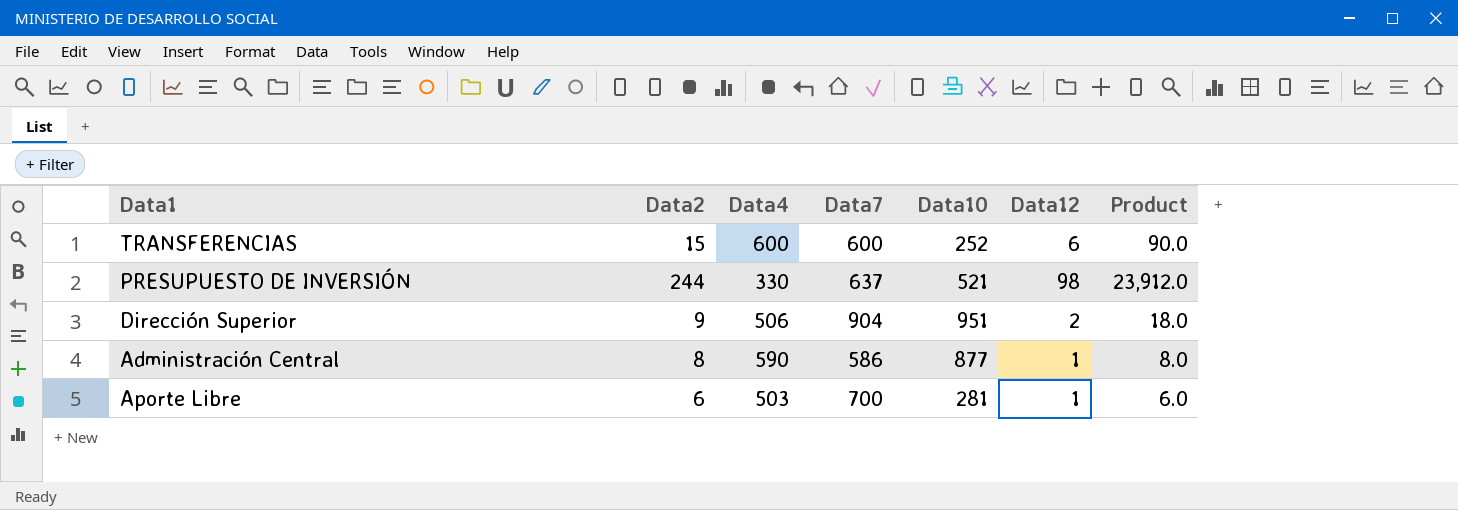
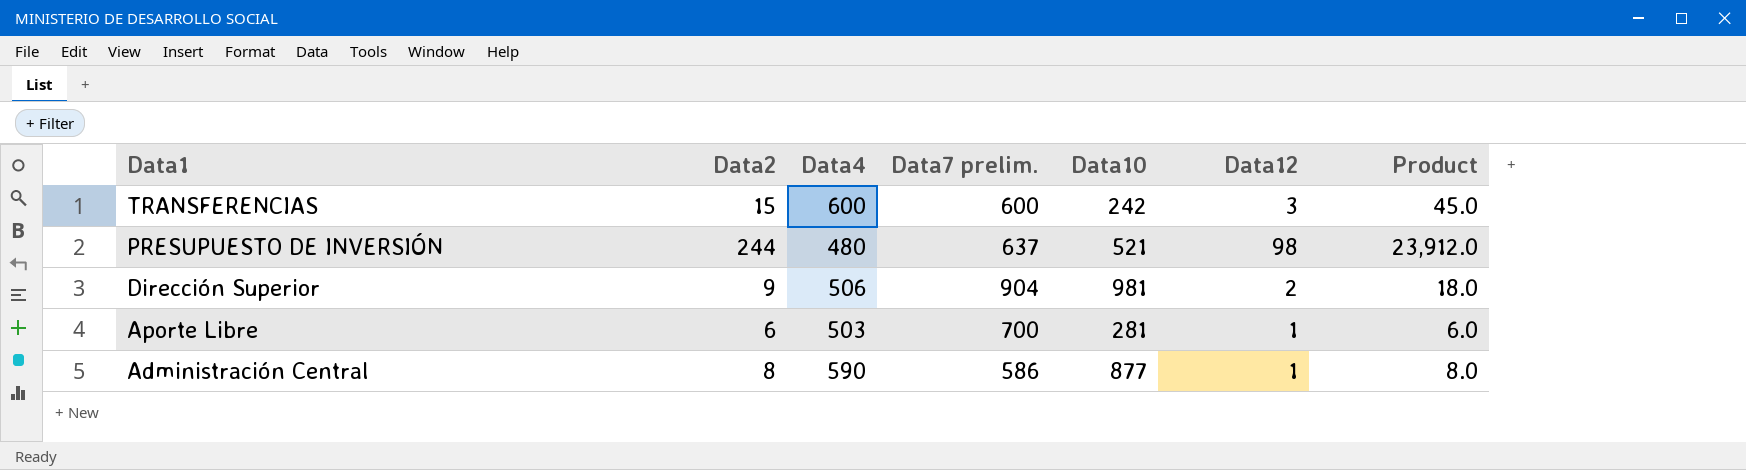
row order: none -> Data1 descending
column name: Data7 -> Data7 prelim.
TRANSFERENCIAS | Data10: 252 -> 242
TRANSFERENCIAS | Data12: 6 -> 3
TRANSFERENCIAS | Product: 90.0 -> 45.0
PRESUPUESTO DE INVERSIÓN | Data4: 330 -> 480
Dirección Superior | Data10: 951 -> 981

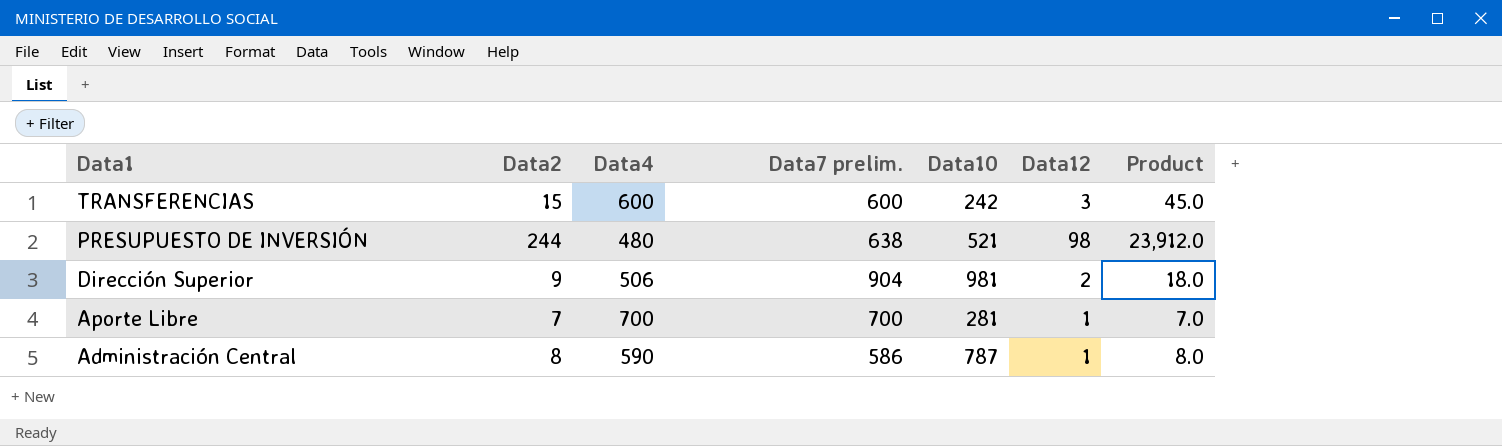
PRESUPUESTO DE INVERSIÓN | Data7 prelim.: 637 -> 638
Aporte Libre | Data2: 6 -> 7
Aporte Libre | Data4: 503 -> 700
Aporte Libre | Product: 6.0 -> 7.0
Administración Central | Data10: 877 -> 787

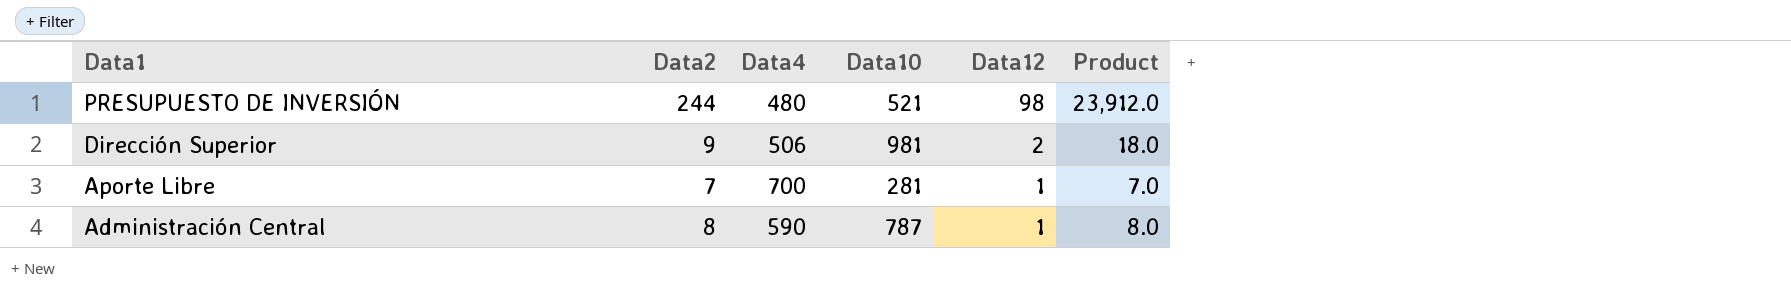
column Data7 prelim. | position: 4 -> none
row TRANSFERENCIAS: 15 | 600 | 600 | 242 | 3 | 45.0 -> none

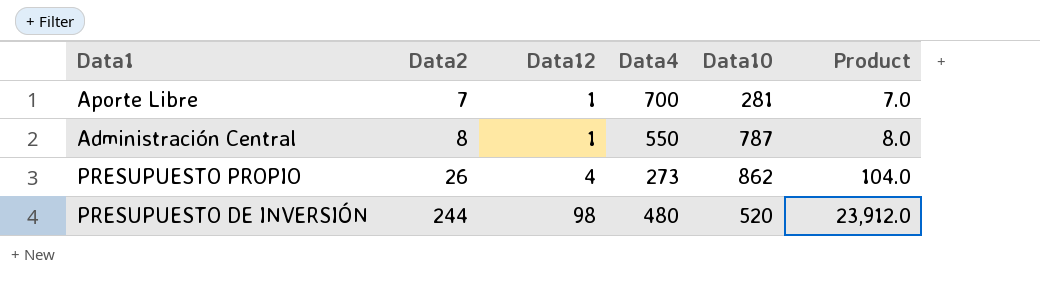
row order: Data1 descending -> Data2 ascending
column Data12 | position: 5 -> 3
row Dirección Superior: 9 | 506 | 981 | 2 | 18.0 -> none
Administración Central | Data4: 590 -> 550
row PRESUPUESTO PROPIO: none -> 26 | 4 | 273 | 862 | 104.0
PRESUPUESTO DE INVERSIÓN | Data10: 521 -> 520

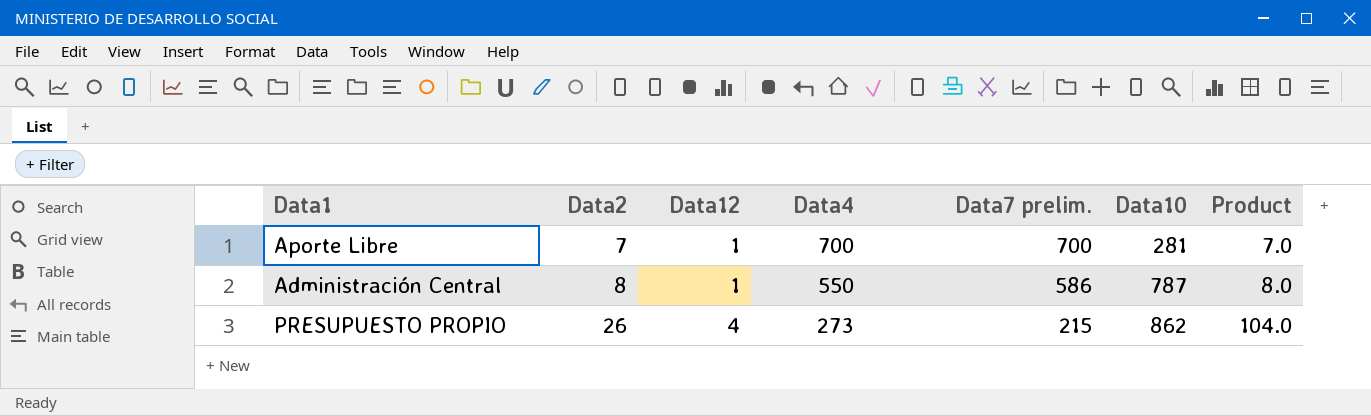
column Data7 prelim. | position: none -> 5
row PRESUPUESTO DE INVERSIÓN: 244 | 98 | 480 | 520 | 23,912.0 -> none

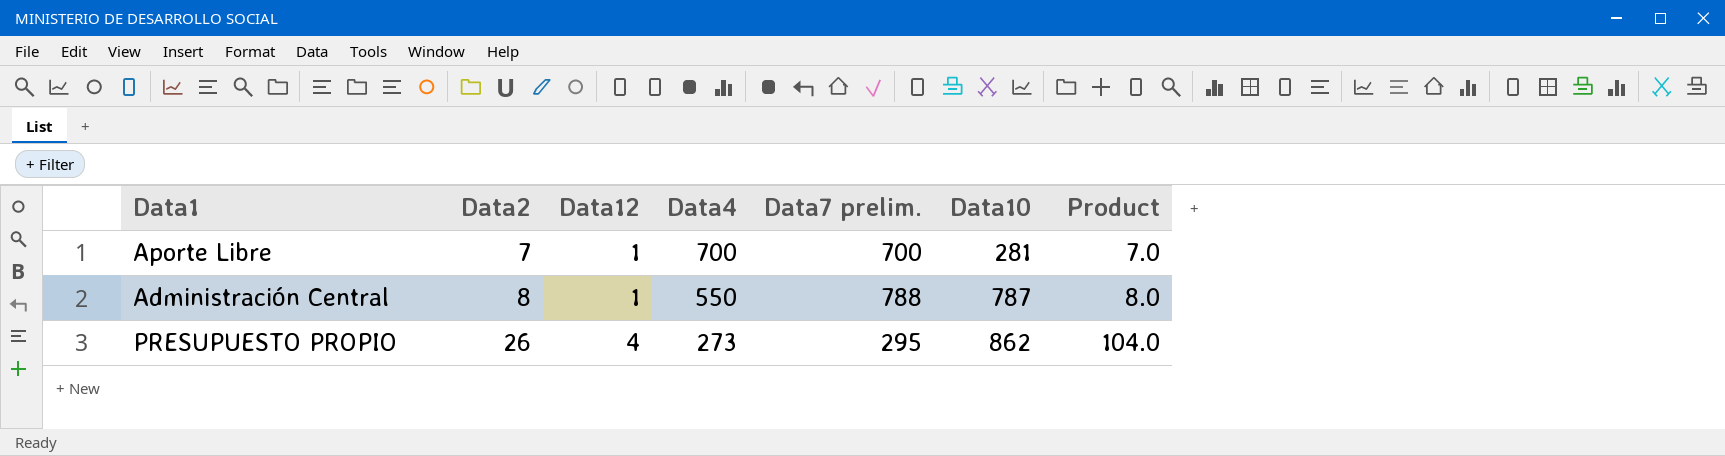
Administración Central | Data7 prelim.: 586 -> 788
PRESUPUESTO PROPIO | Data7 prelim.: 215 -> 295

